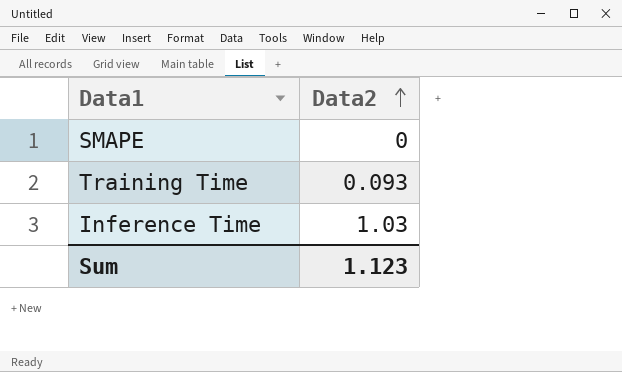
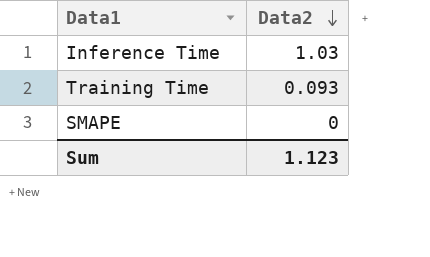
row order: Data2 ascending -> Data2 descending

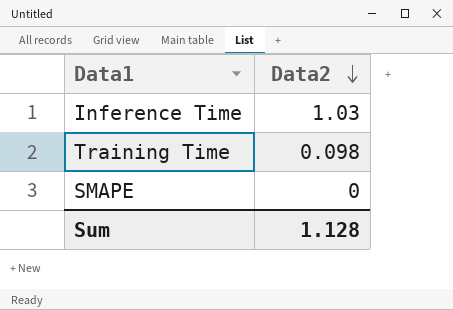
Training Time | Data2: 0.093 -> 0.098
Sum | Data2: 1.123 -> 1.128

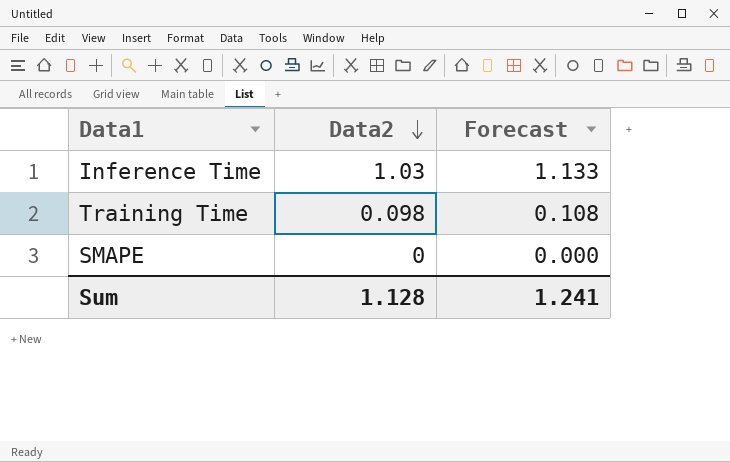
column Forecast | formula: none -> [Data2] * 1.1

